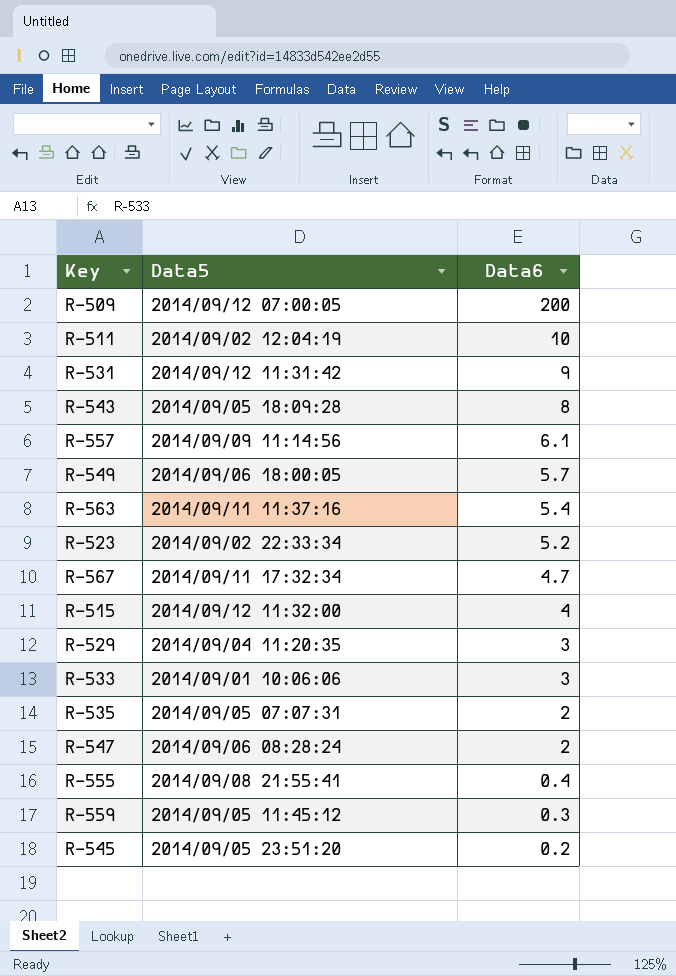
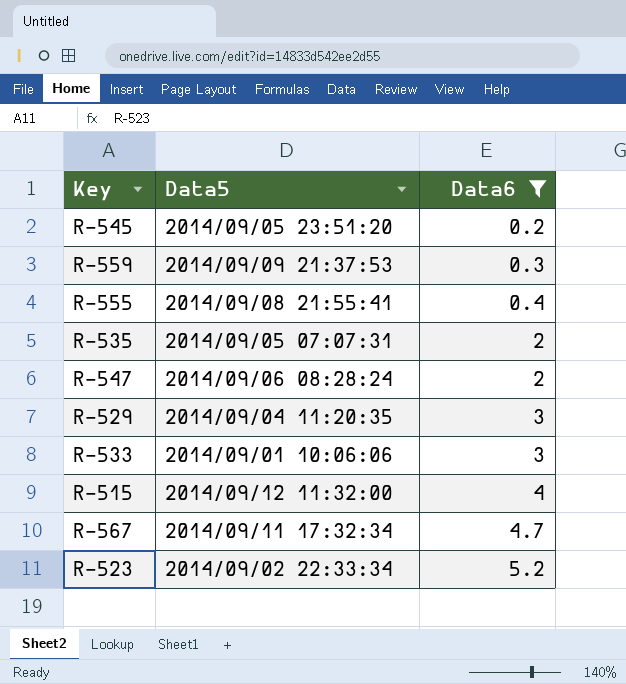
filter: none -> Data6 <= 5.2
row order: Data6 descending -> Data6 ascending
R-559 | Data5: 2014/09/05 11:45:12 -> 2014/09/09 21:37:53

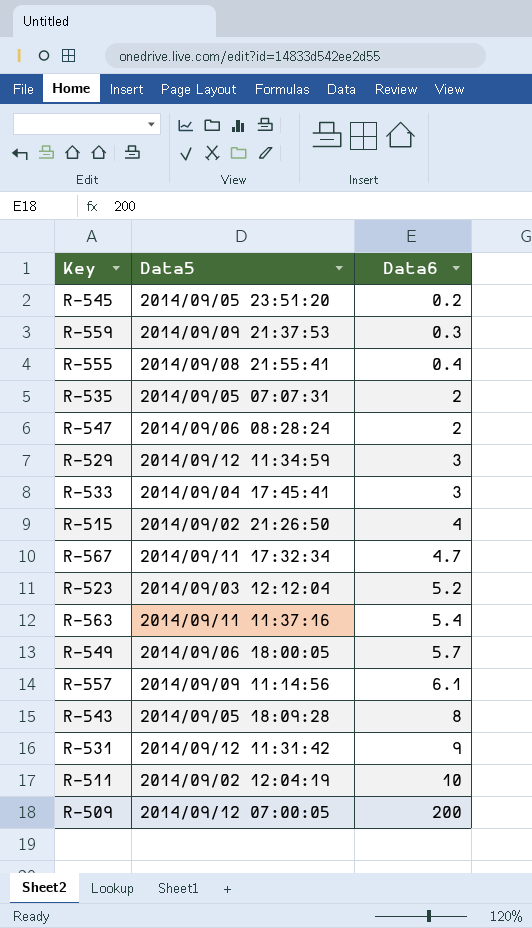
filter: Data6 <= 5.2 -> none
R-529 | Data5: 2014/09/04 11:20:35 -> 2014/09/12 11:34:59
R-533 | Data5: 2014/09/01 10:06:06 -> 2014/09/04 17:45:41
R-515 | Data5: 2014/09/12 11:32:00 -> 2014/09/02 21:26:50
R-523 | Data5: 2014/09/02 22:33:34 -> 2014/09/03 12:12:04

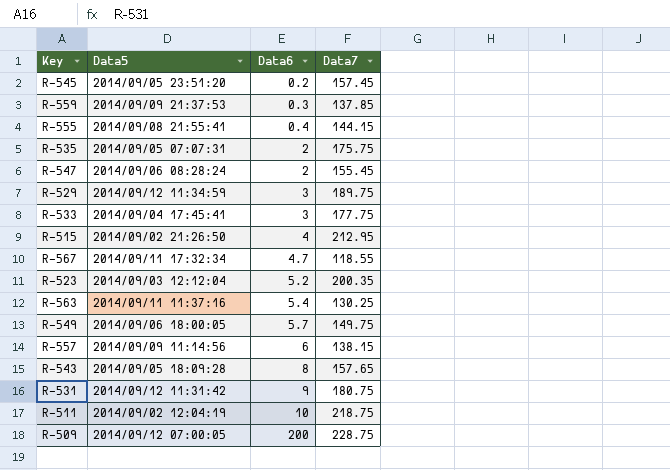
column Data7 | position: none -> 4
R-557 | Data6: 6.1 -> 6

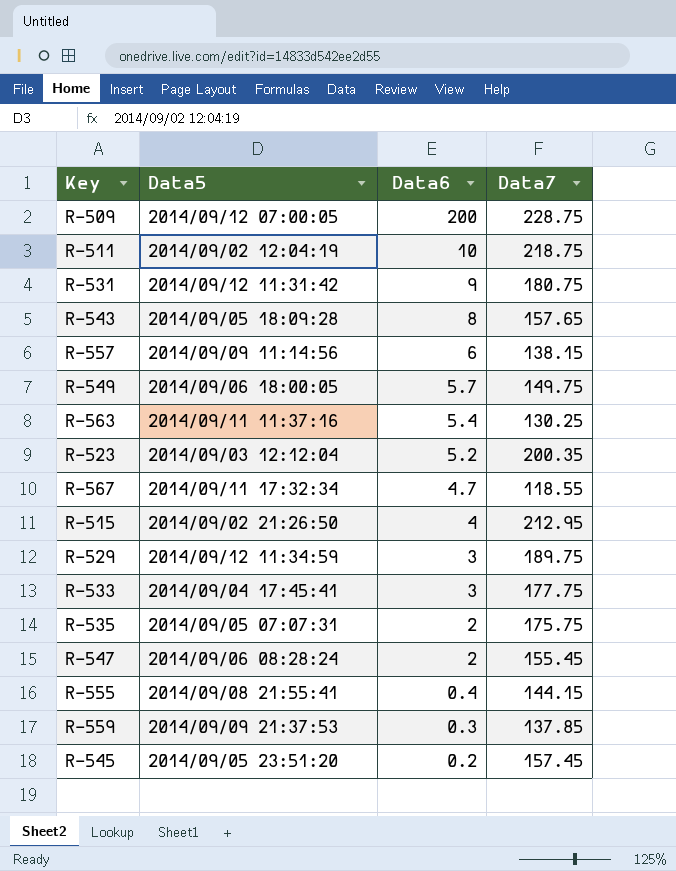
row order: Data6 ascending -> Data6 descending

